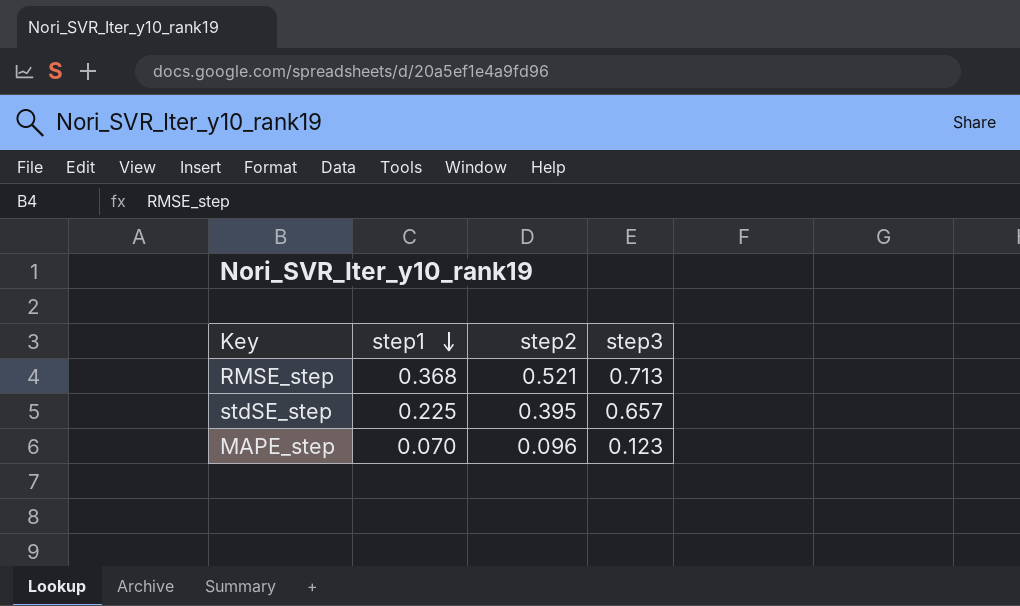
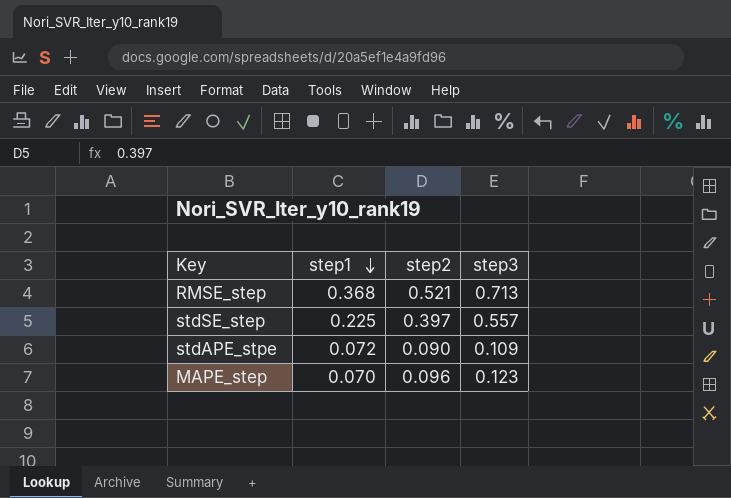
stdSE_step | step2: 0.395 -> 0.397
stdSE_step | step3: 0.657 -> 0.557
row stdAPE_stpe: none -> 0.072 | 0.090 | 0.109

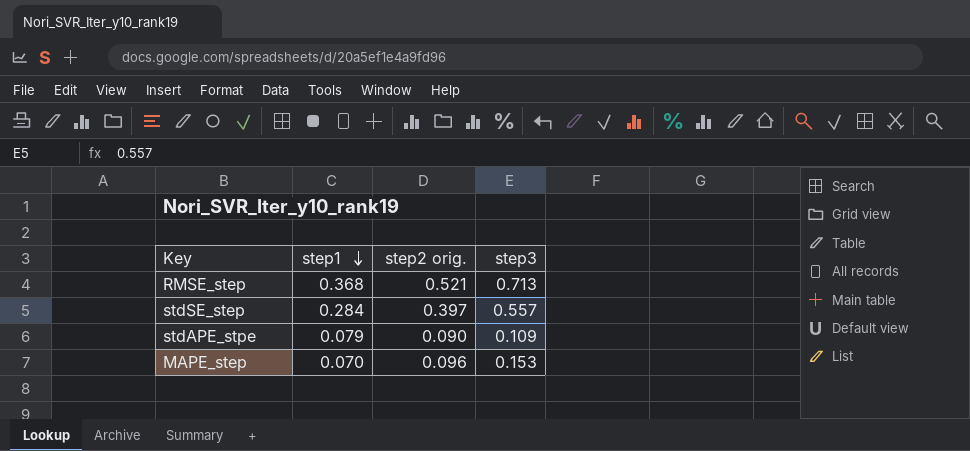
column name: step2 -> step2 orig.
stdSE_step | step1: 0.225 -> 0.284
stdAPE_stpe | step1: 0.072 -> 0.079
MAPE_step | step3: 0.123 -> 0.153

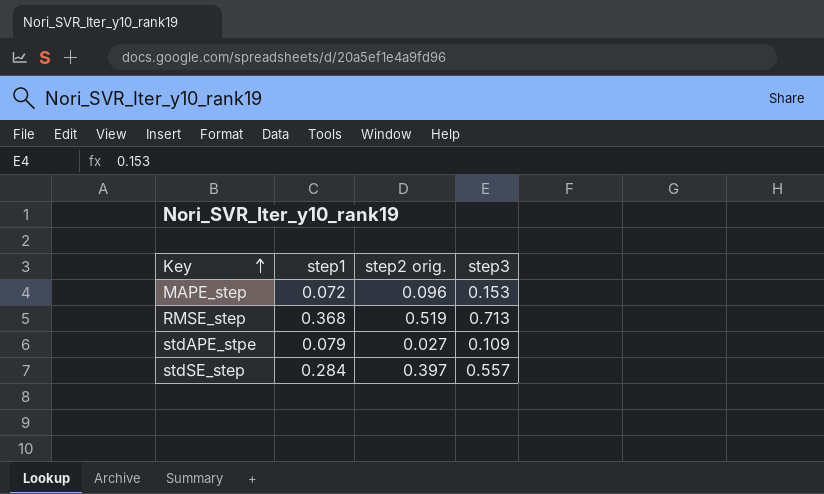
row order: step1 descending -> Key ascending
MAPE_step | step1: 0.070 -> 0.072
RMSE_step | step2 orig.: 0.521 -> 0.519
stdAPE_stpe | step2 orig.: 0.090 -> 0.027

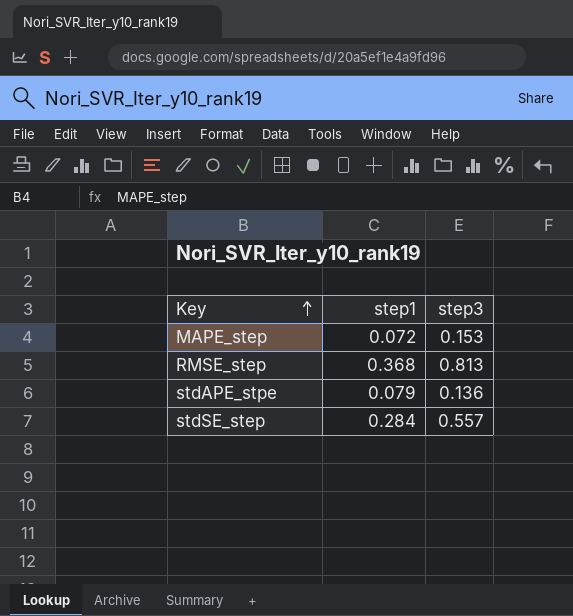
column step2 orig. | position: 3 -> none
RMSE_step | step3: 0.713 -> 0.813
stdAPE_stpe | step3: 0.109 -> 0.136

